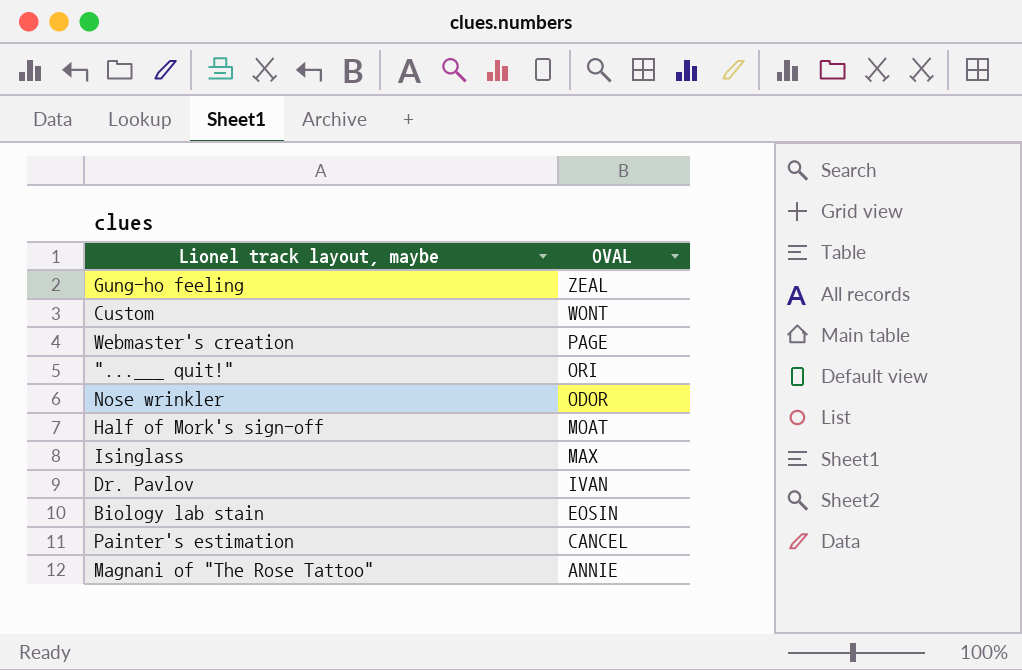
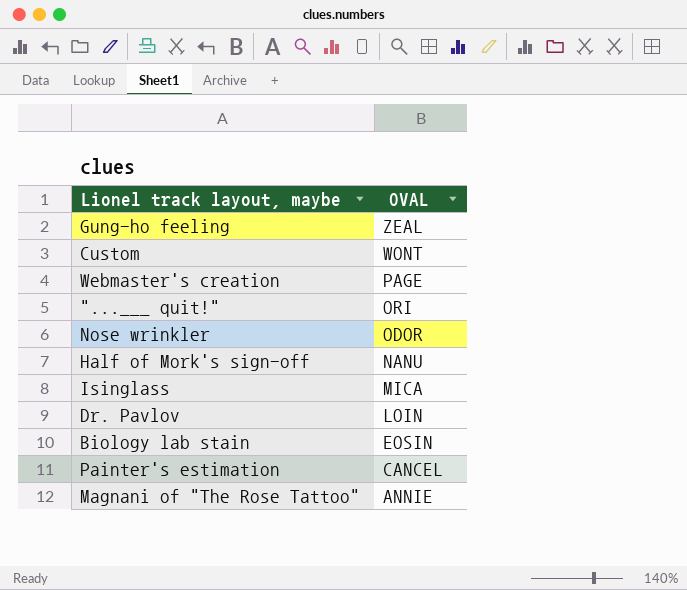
Half of Mork's sign-off | OVAL: MOAT -> NANU
Isinglass | OVAL: MAX -> MICA
Dr. Pavlov | OVAL: IVAN -> LOIN

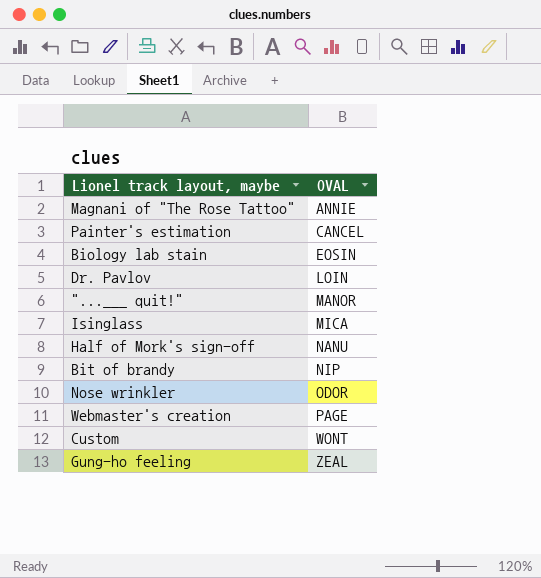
row order: OVAL descending -> OVAL ascending
"...___ quit!" | OVAL: ORI -> MANOR
row Bit of brandy: none -> NIP

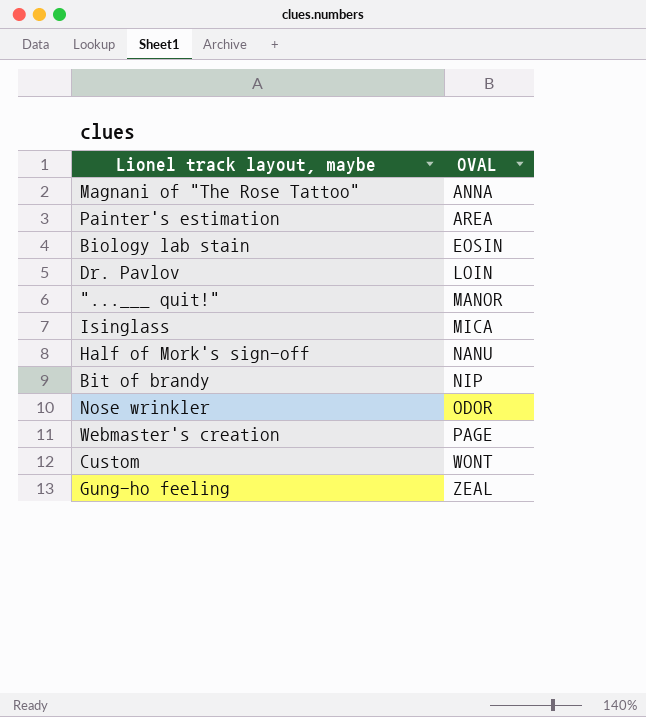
Magnani of "The Rose Tattoo" | OVAL: ANNIE -> ANNA
Painter's estimation | OVAL: CANCEL -> AREA

